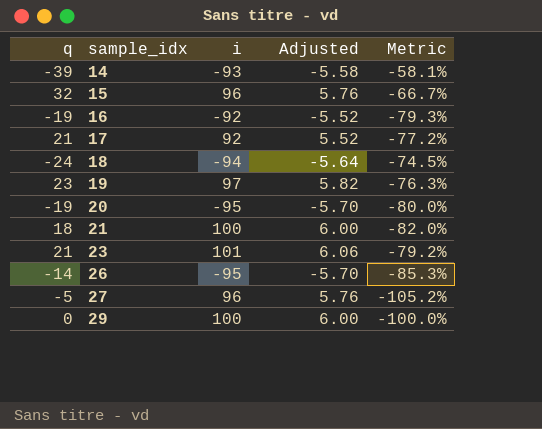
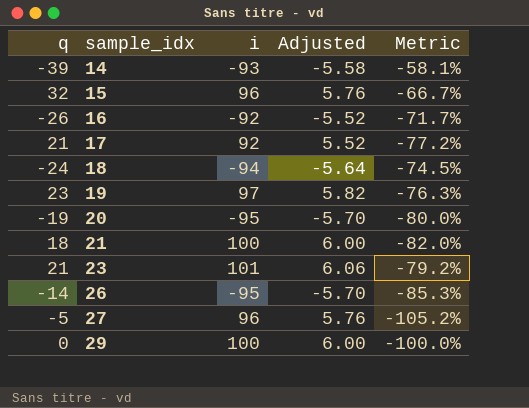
16 | q: -19 -> -26
16 | Metric: -79.3% -> -71.7%

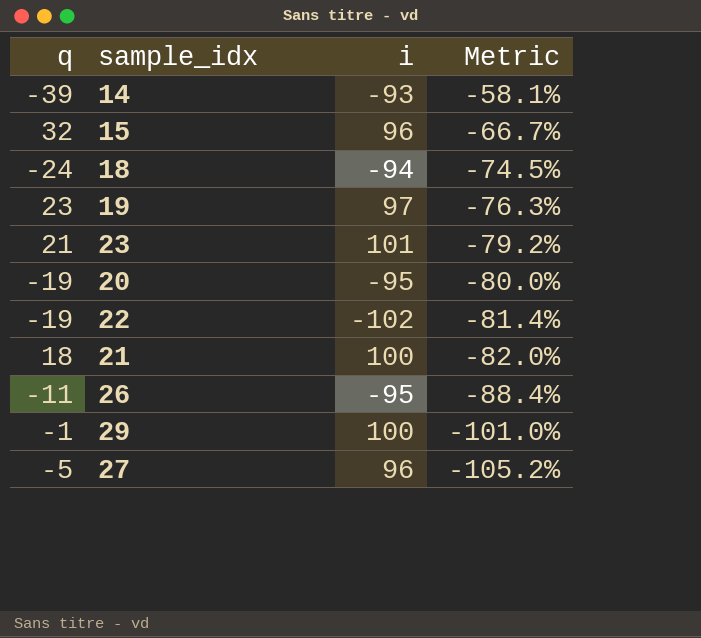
row order: sample_idx ascending -> Metric descending
column Adjusted | formula: [i] * 0.06 -> none
row 16: -26 | -92 | -5.52 | -71.7% -> none
row 17: 21 | 92 | 5.52 | -77.2% -> none
row 22: none -> -19 | -102 | -81.4%
26 | q: -14 -> -11
26 | Metric: -85.3% -> -88.4%
29 | q: 0 -> -1
29 | Metric: -100.0% -> -101.0%

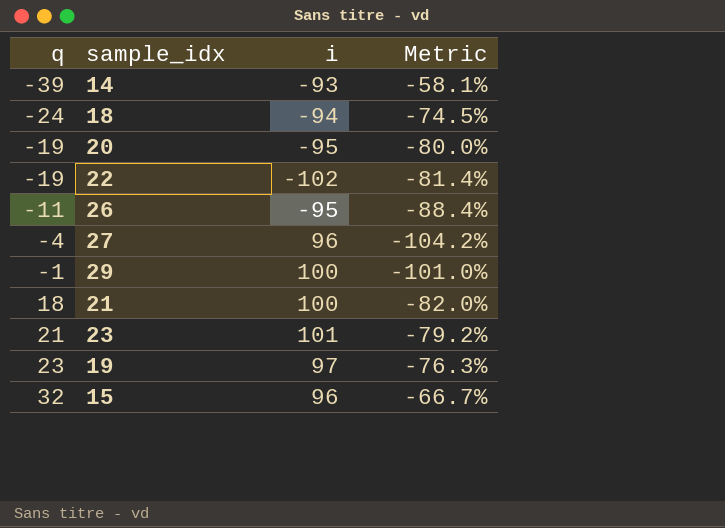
row order: Metric descending -> q ascending
27 | q: -5 -> -4
27 | Metric: -105.2% -> -104.2%

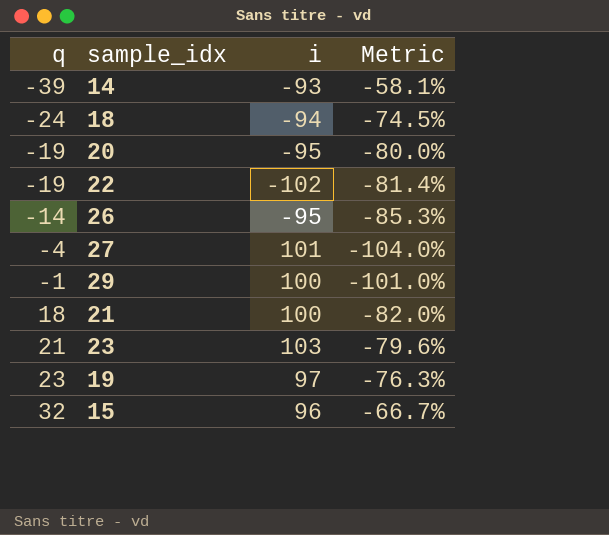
26 | q: -11 -> -14
26 | Metric: -88.4% -> -85.3%
27 | i: 96 -> 101
27 | Metric: -104.2% -> -104.0%
23 | i: 101 -> 103
23 | Metric: -79.2% -> -79.6%

